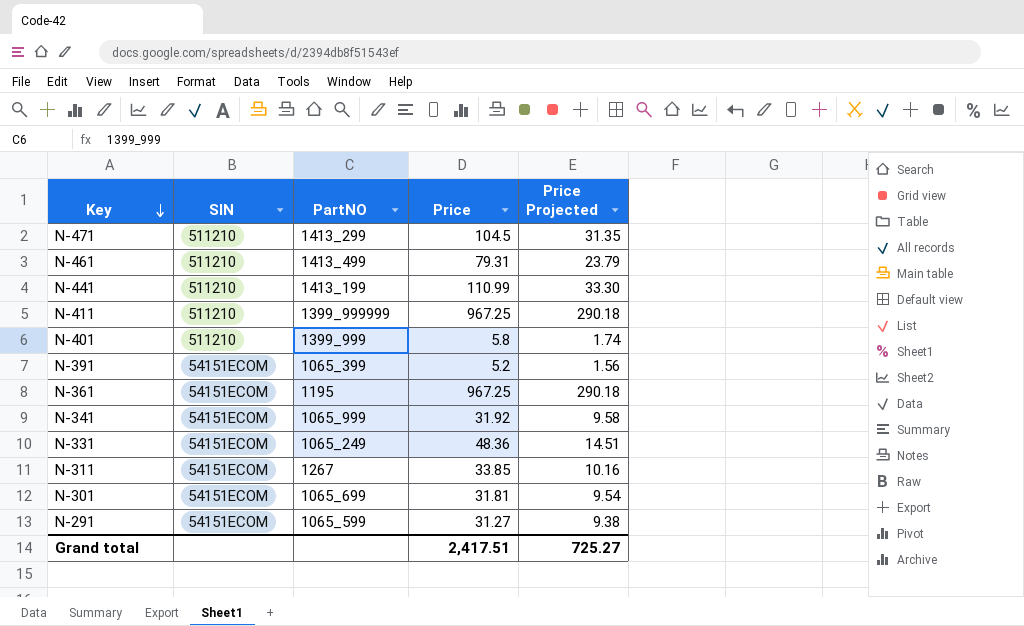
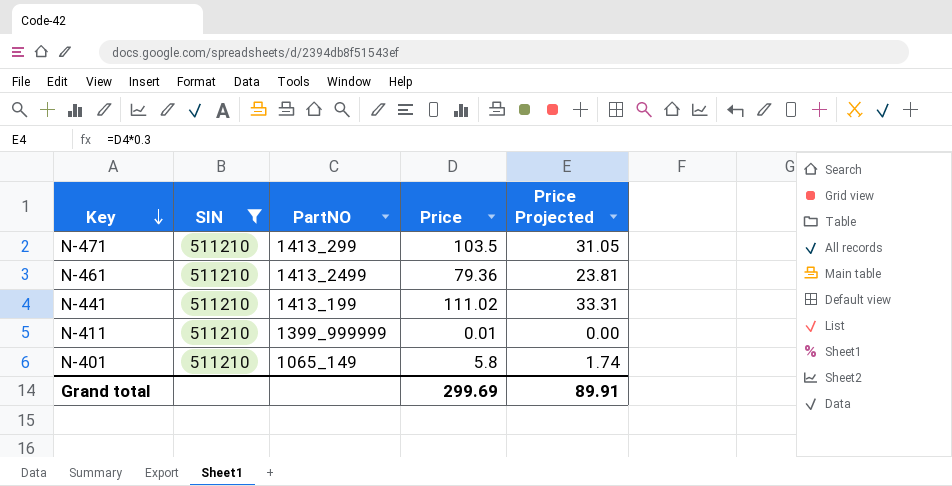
filter: none -> SIN = 511210
N-471 | Price: 104.5 -> 103.5
N-471 | Price Projected: 31.35 -> 31.05
N-461 | PartNO: 1413_499 -> 1413_2499
N-461 | Price: 79.31 -> 79.36
N-461 | Price Projected: 23.79 -> 23.81
N-441 | Price: 110.99 -> 111.02
N-441 | Price Projected: 33.30 -> 33.31
N-411 | Price: 967.25 -> 0.01
N-411 | Price Projected: 290.18 -> 0.00
N-401 | PartNO: 1399_999 -> 1065_149
Grand total | Price: 2,417.51 -> 299.69
Grand total | Price Projected: 725.27 -> 89.91

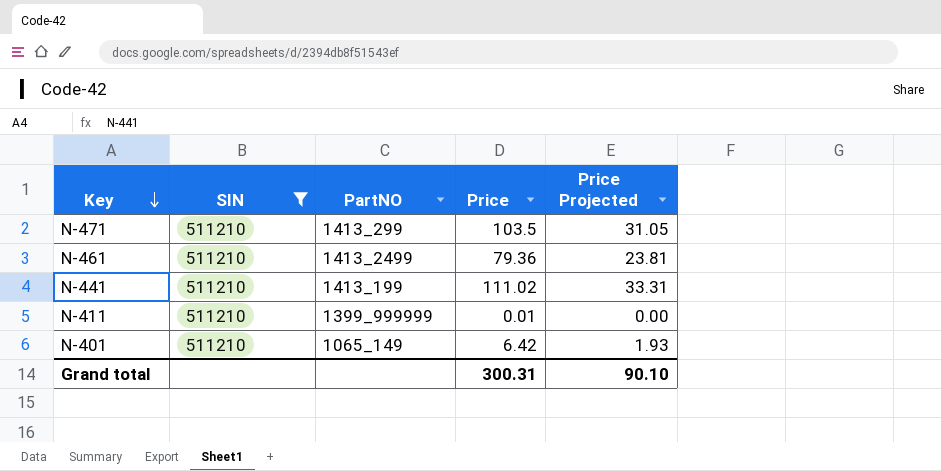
N-401 | Price: 5.8 -> 6.42
N-401 | Price Projected: 1.74 -> 1.93
Grand total | Price: 299.69 -> 300.31
Grand total | Price Projected: 89.91 -> 90.10

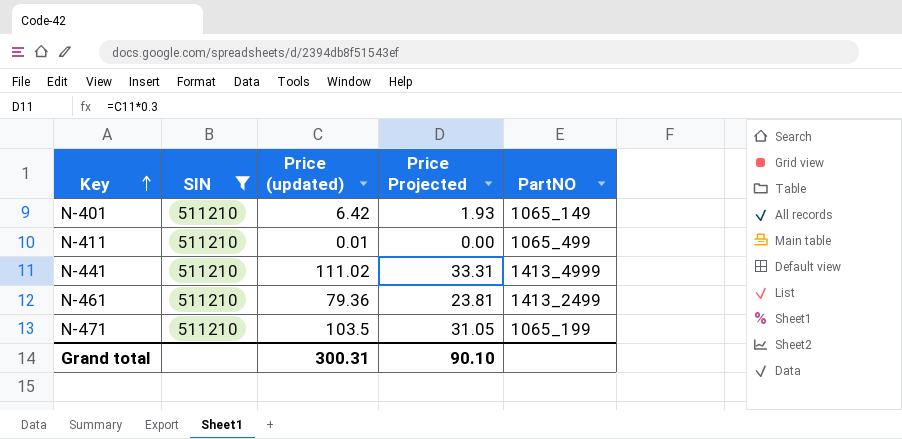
row order: Key descending -> Key ascending
column name: Price -> Price (updated)
column PartNO | position: 3 -> 5
N-411 | PartNO: 1399_999999 -> 1065_499
N-441 | PartNO: 1413_199 -> 1413_4999
N-471 | PartNO: 1413_299 -> 1065_199

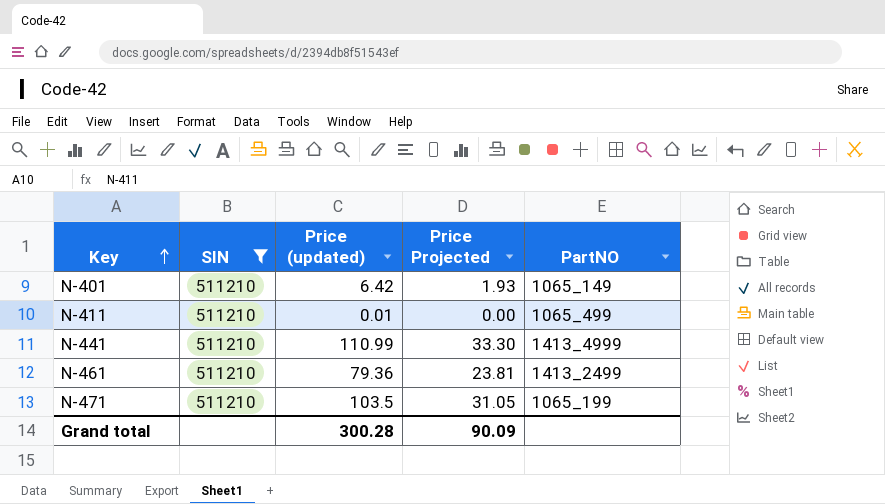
N-441 | Price (updated): 111.02 -> 110.99
N-441 | Price Projected: 33.31 -> 33.30
Grand total | Price (updated): 300.31 -> 300.28
Grand total | Price Projected: 90.10 -> 90.09

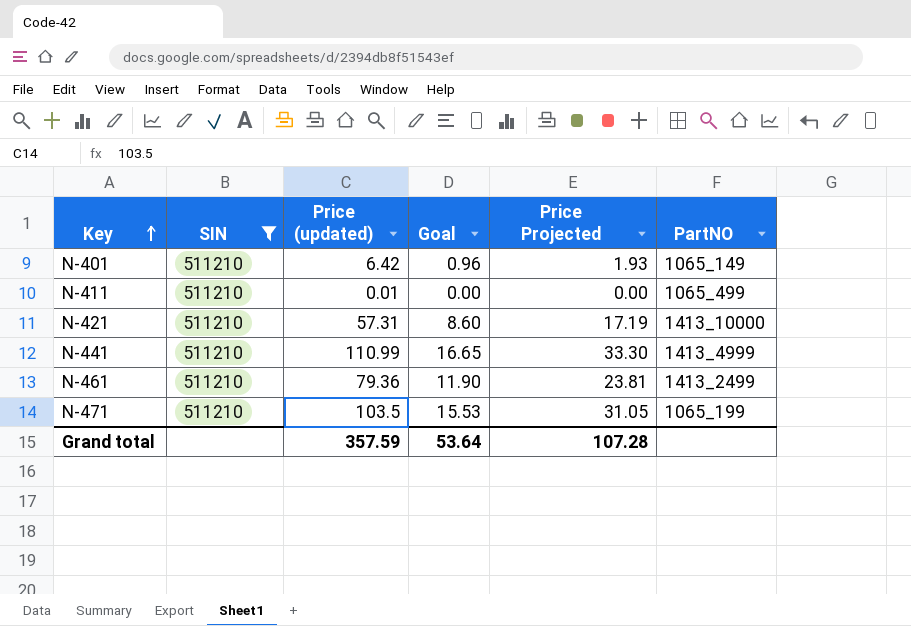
column Goal | formula: none -> [Price (updated)] * 0.15
row N-421: none -> 511210 | 57.31 | 8.60 | 17.19 | 1413_10000
Grand total | Price (updated): 300.28 -> 357.59
Grand total | Price Projected: 90.09 -> 107.28

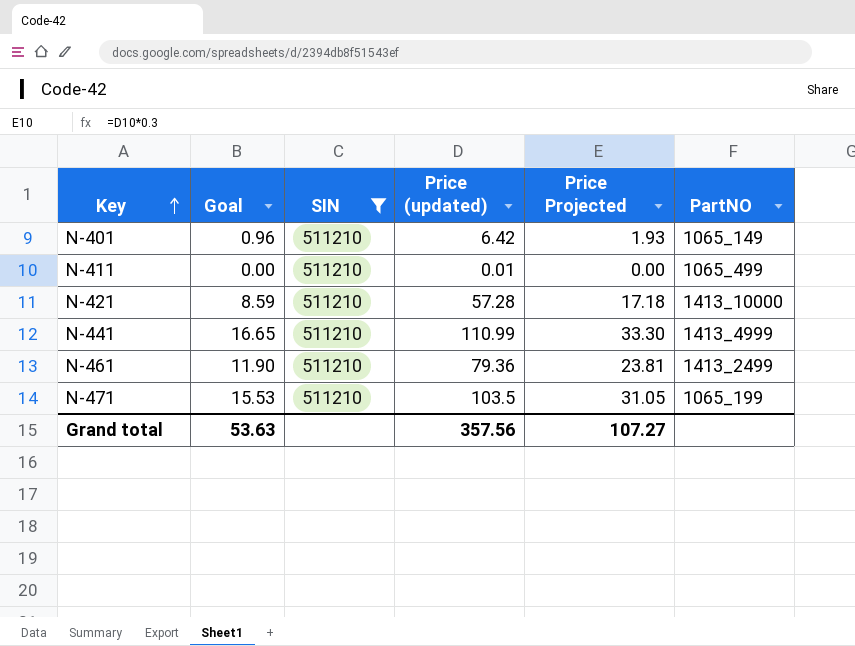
column Goal | position: 4 -> 2
N-421 | Goal: 8.60 -> 8.59
N-421 | Price (updated): 57.31 -> 57.28
N-421 | Price Projected: 17.19 -> 17.18
Grand total | Goal: 53.64 -> 53.63
Grand total | Price (updated): 357.59 -> 357.56
Grand total | Price Projected: 107.28 -> 107.27

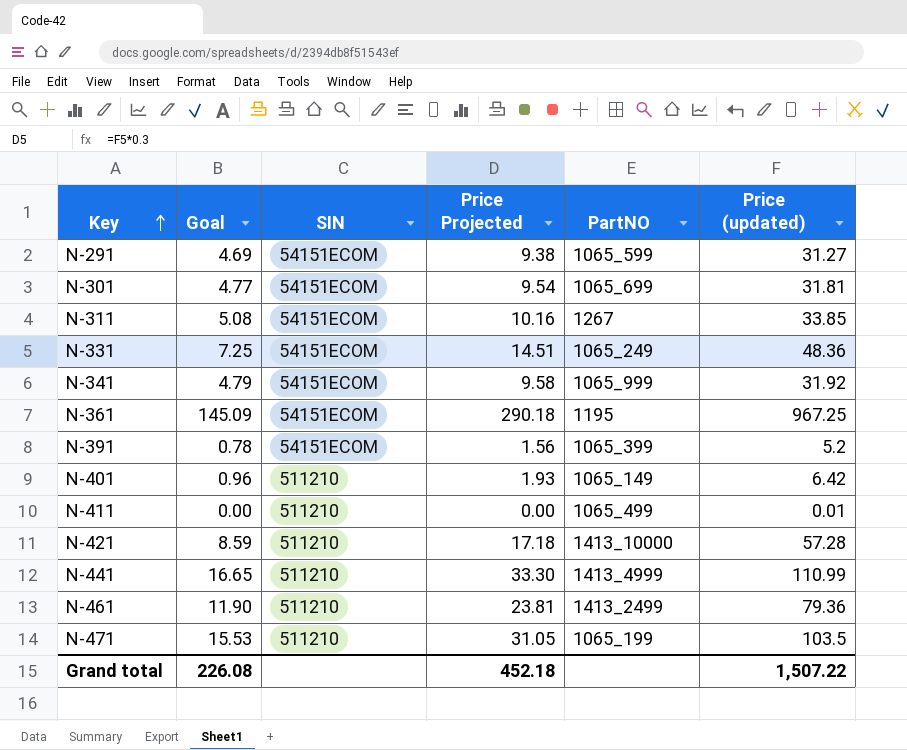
filter: SIN = 511210 -> none
column Price (updated) | position: 4 -> 6
Grand total | Goal: 53.63 -> 226.08
Grand total | Price Projected: 107.27 -> 452.18
Grand total | Price (updated): 357.56 -> 1,507.22

